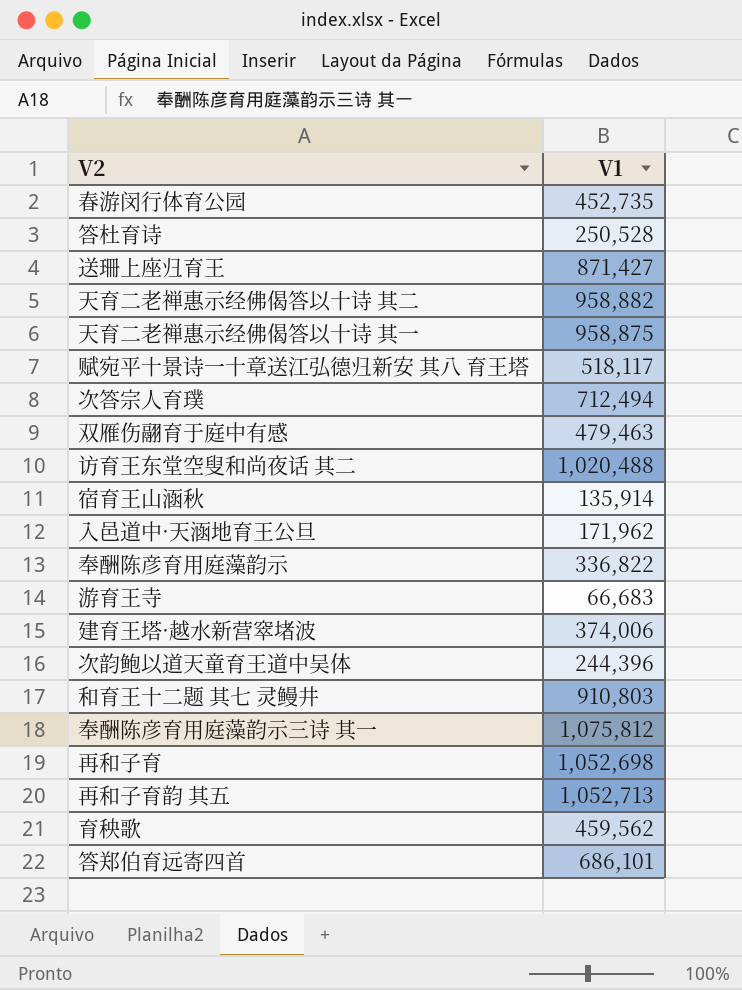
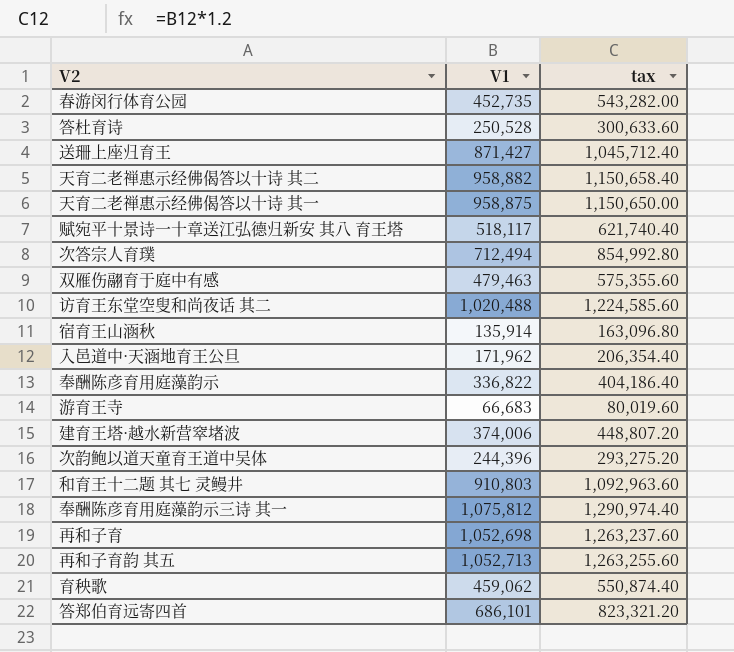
column tax | formula: none -> [V1] * 1.2
育秧歌 | V1: 459,562 -> 459,062

